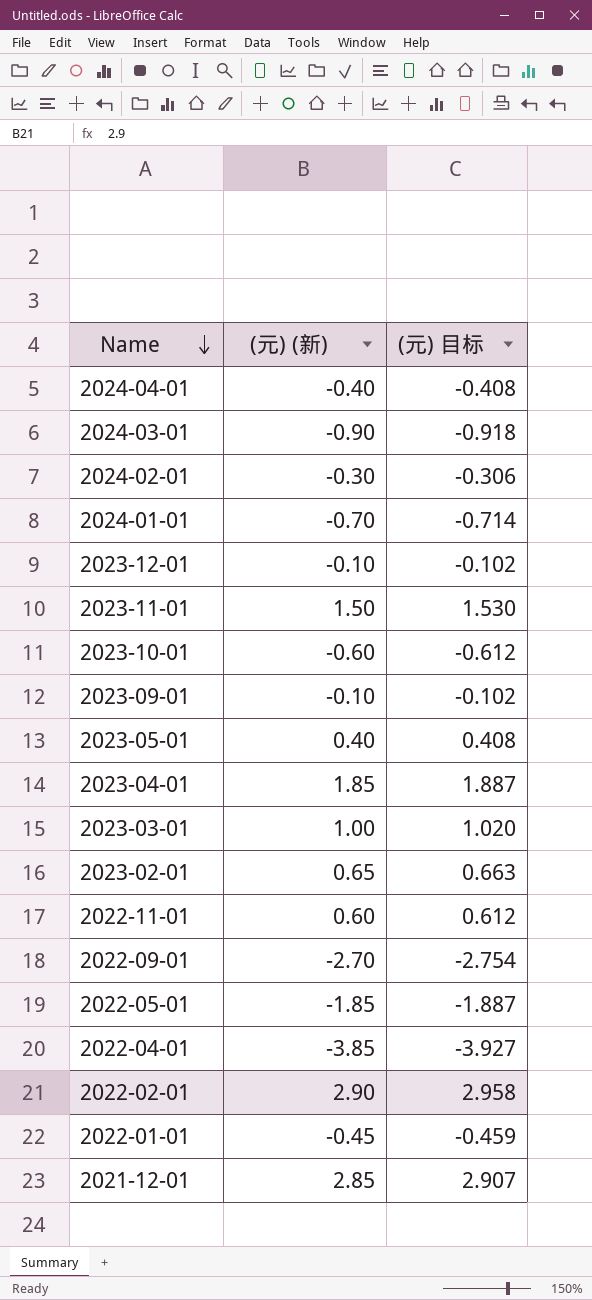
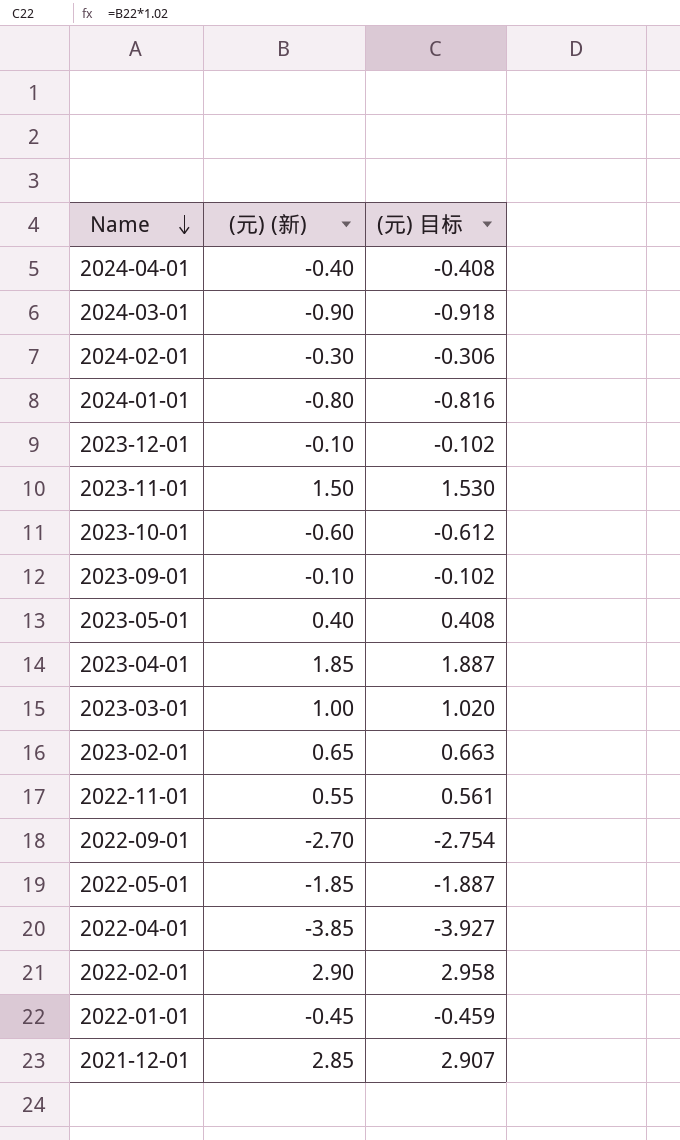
2024-01-01 | (元) (新): -0.70 -> -0.80
2024-01-01 | (元) 目标: -0.714 -> -0.816
2022-11-01 | (元) (新): 0.60 -> 0.55
2022-11-01 | (元) 目标: 0.612 -> 0.561

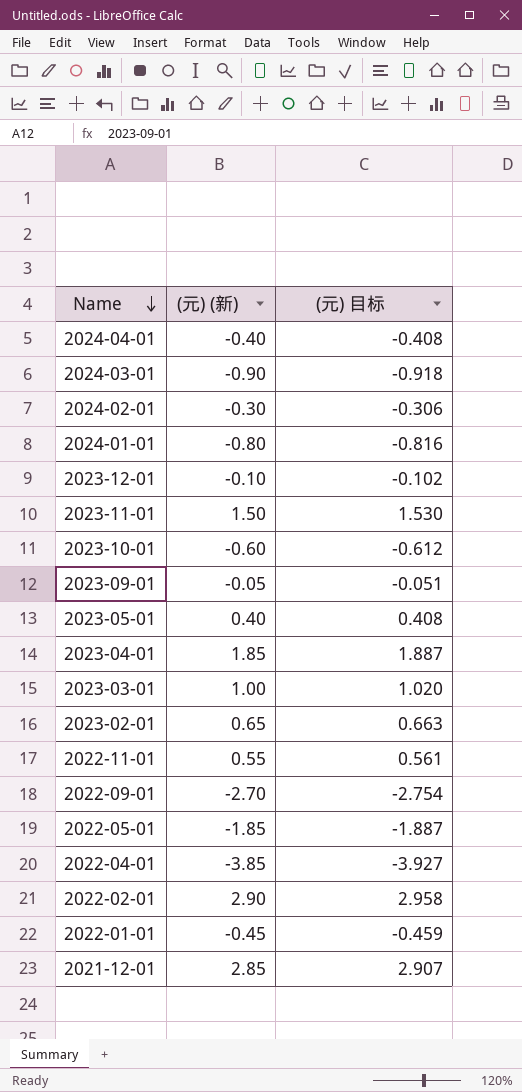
2023-09-01 | (元) (新): -0.10 -> -0.05
2023-09-01 | (元) 目标: -0.102 -> -0.051

